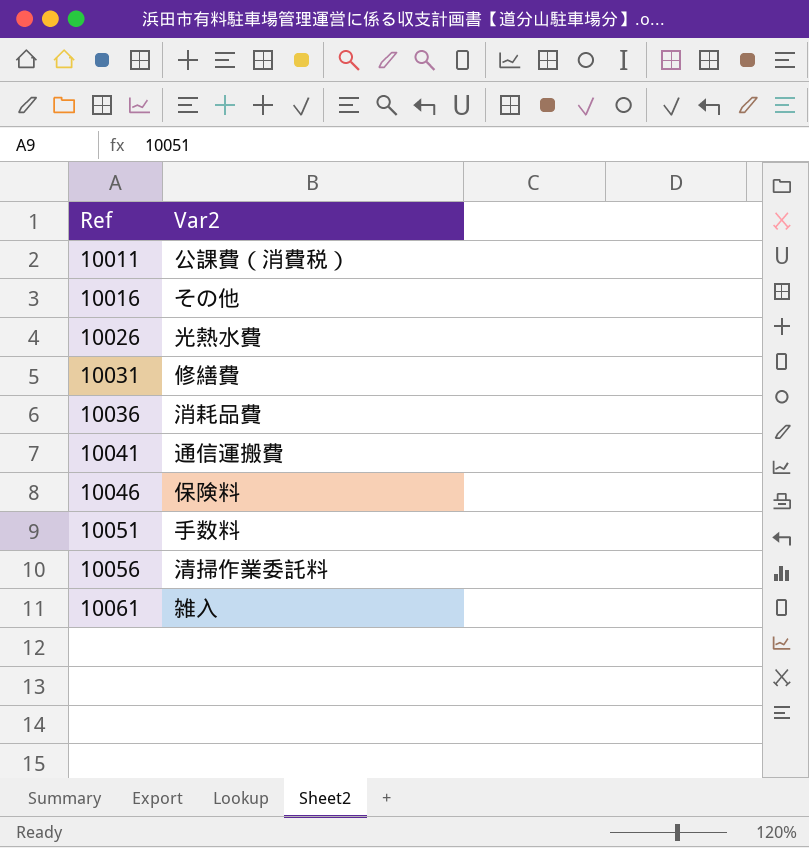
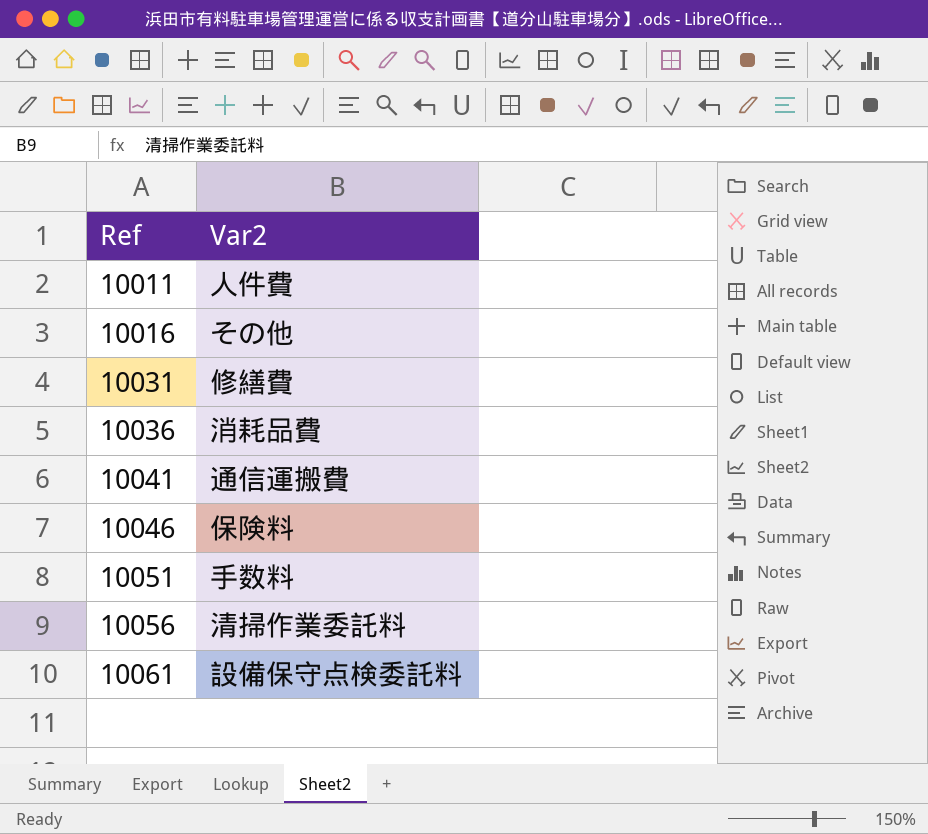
row 10026: 光熱水費 -> none
10011 | Var2: 公課費（消費税） -> 人件費
10061 | Var2: 雑入 -> 設備保守点検委託料

